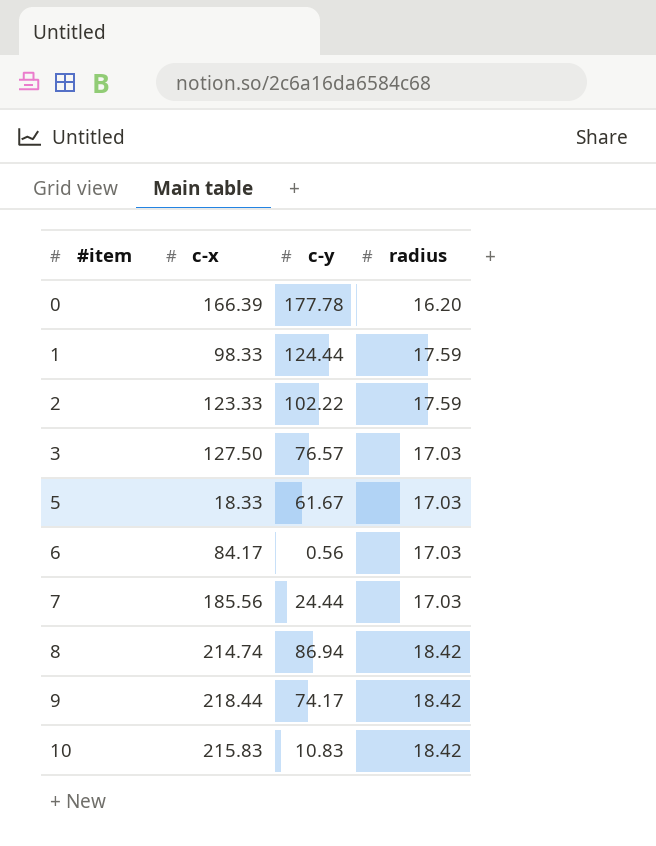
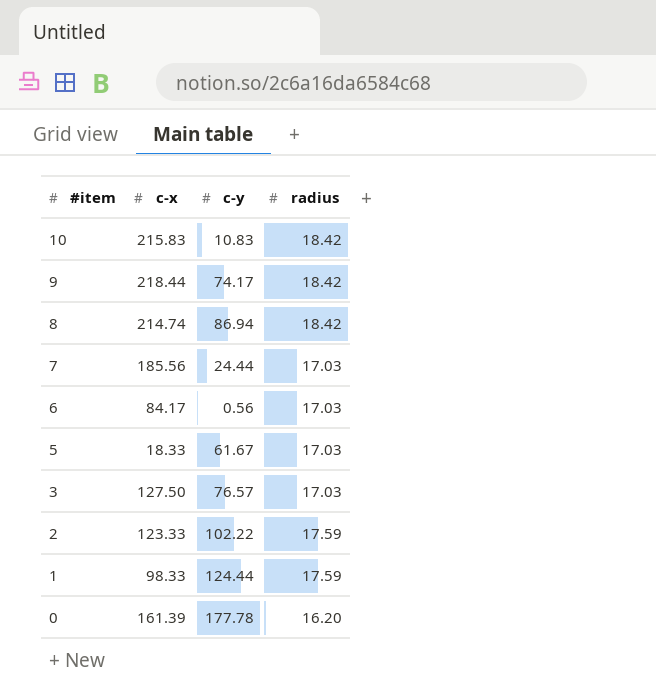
row order: #item ascending -> #item descending
0 | c-x: 166.39 -> 161.39

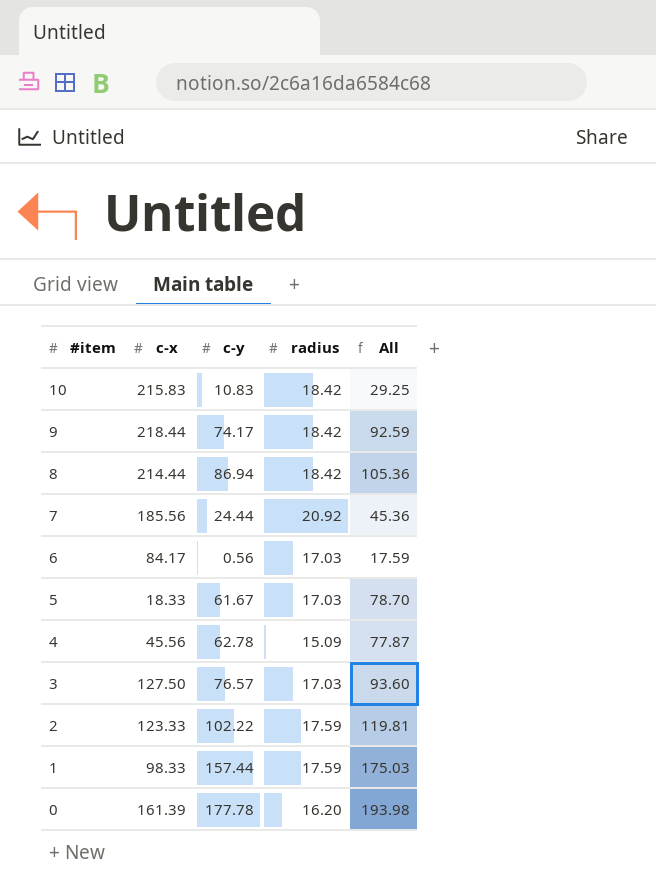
column All | formula: none -> [c-y] + [radius]
8 | c-x: 214.74 -> 214.44
7 | radius: 17.03 -> 20.92
row 4: none -> 45.56 | 62.78 | 15.09 | 77.87
1 | c-y: 124.44 -> 157.44

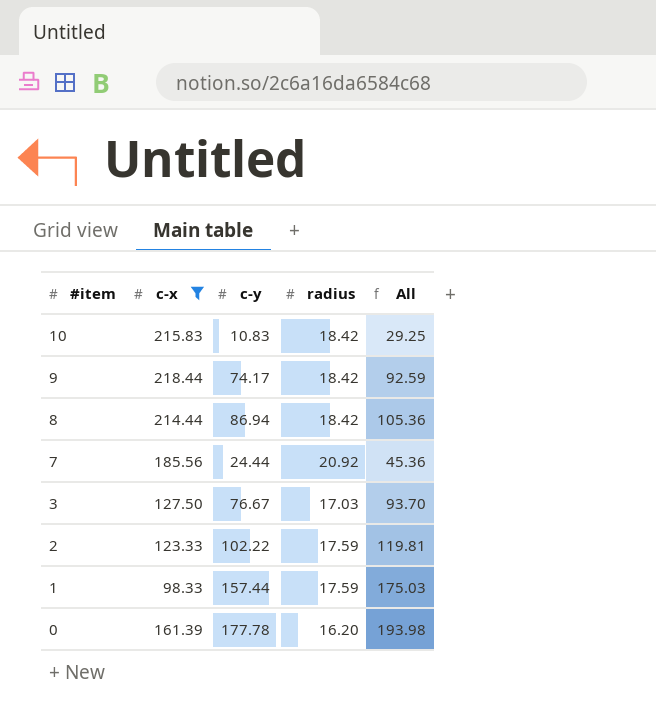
filter: none -> c-x >= 98.33
3 | c-y: 76.57 -> 76.67
3 | All: 93.60 -> 93.70

